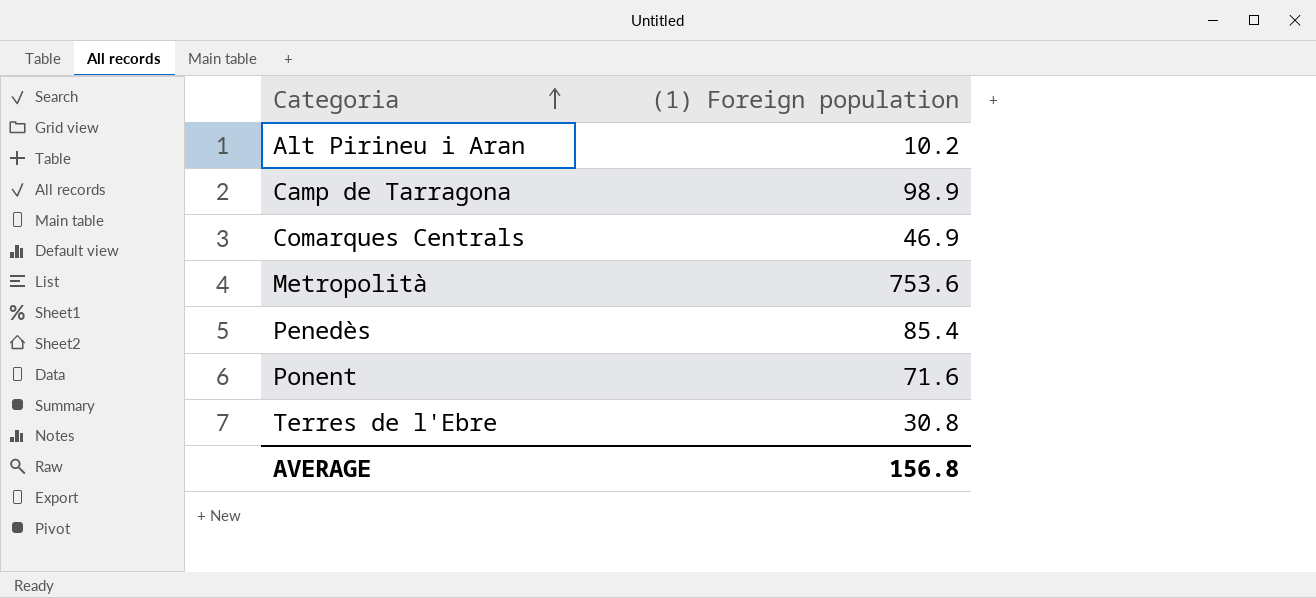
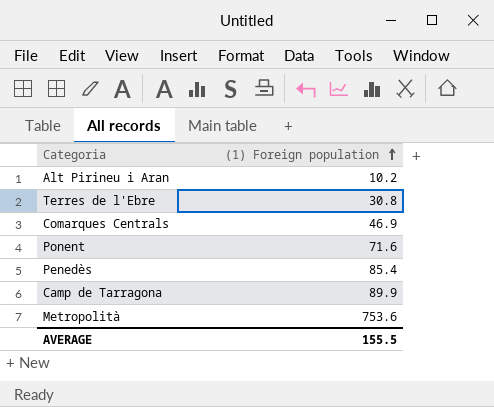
row order: Categoria ascending -> (1) Foreign population ascending
Camp de Tarragona | (1) Foreign population: 98.9 -> 89.9
AVERAGE | (1) Foreign population: 156.8 -> 155.5

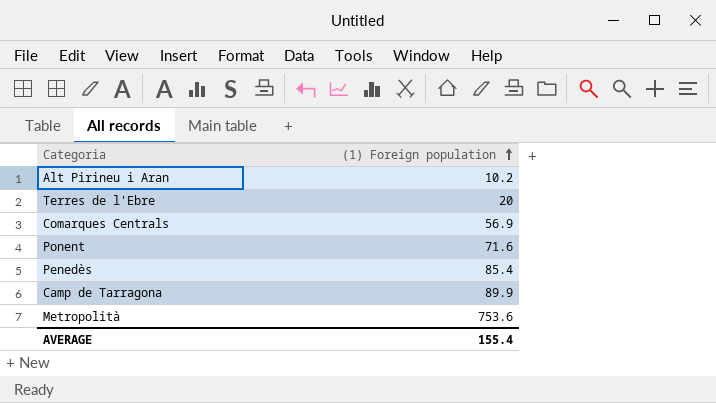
Terres de l'Ebre | (1) Foreign population: 30.8 -> 20
Comarques Centrals | (1) Foreign population: 46.9 -> 56.9
AVERAGE | (1) Foreign population: 155.5 -> 155.4

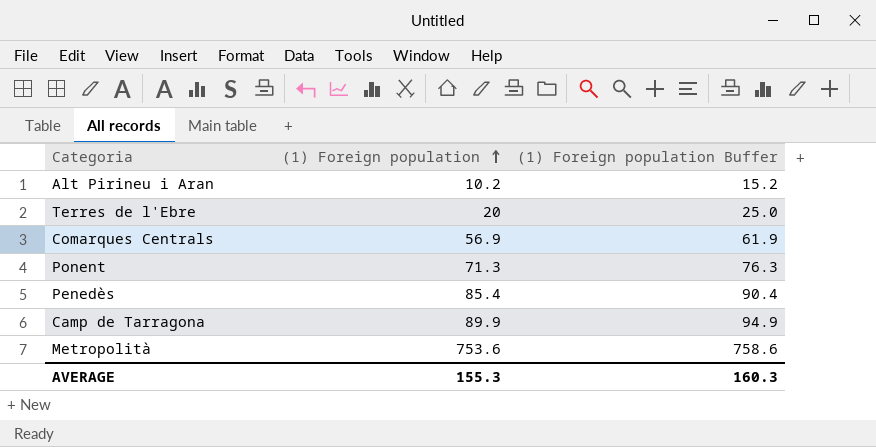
column (1) Foreign population Buffer | formula: none -> [(1) Foreign population] + 5
Ponent | (1) Foreign population: 71.6 -> 71.3
AVERAGE | (1) Foreign population: 155.4 -> 155.3

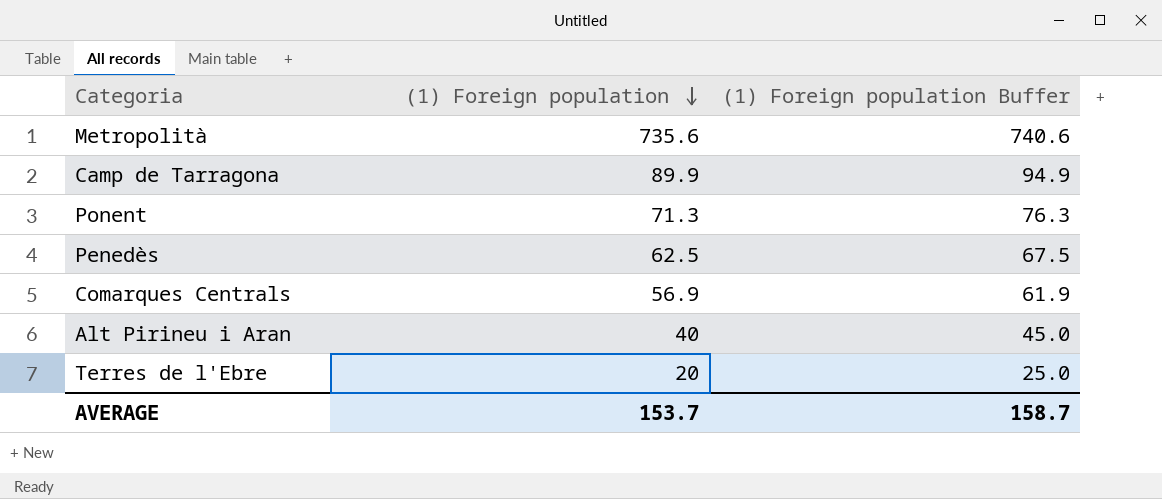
row order: (1) Foreign population ascending -> (1) Foreign population descending
Metropolità | (1) Foreign population: 753.6 -> 735.6
Metropolità | (1) Foreign population Buffer: 758.6 -> 740.6
Penedès | (1) Foreign population: 85.4 -> 62.5
Penedès | (1) Foreign population Buffer: 90.4 -> 67.5
Alt Pirineu i Aran | (1) Foreign population: 10.2 -> 40
Alt Pirineu i Aran | (1) Foreign population Buffer: 15.2 -> 45.0
AVERAGE | (1) Foreign population: 155.3 -> 153.7
AVERAGE | (1) Foreign population Buffer: 160.3 -> 158.7

